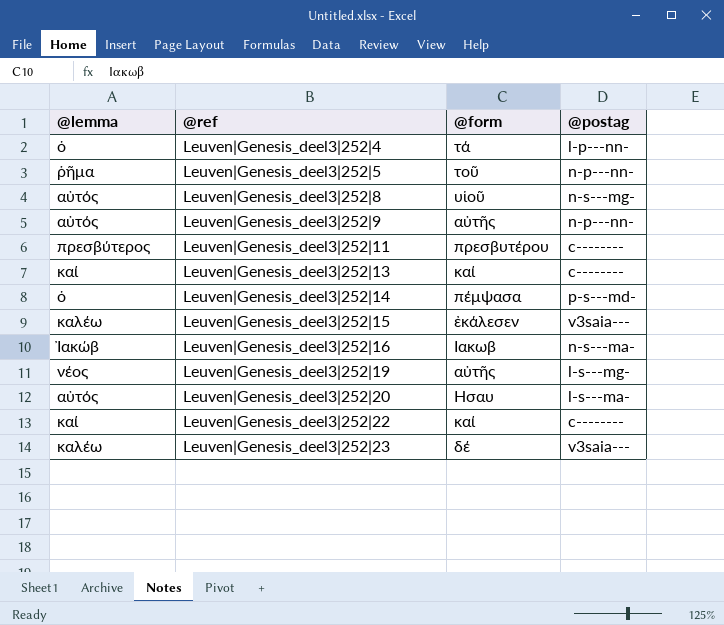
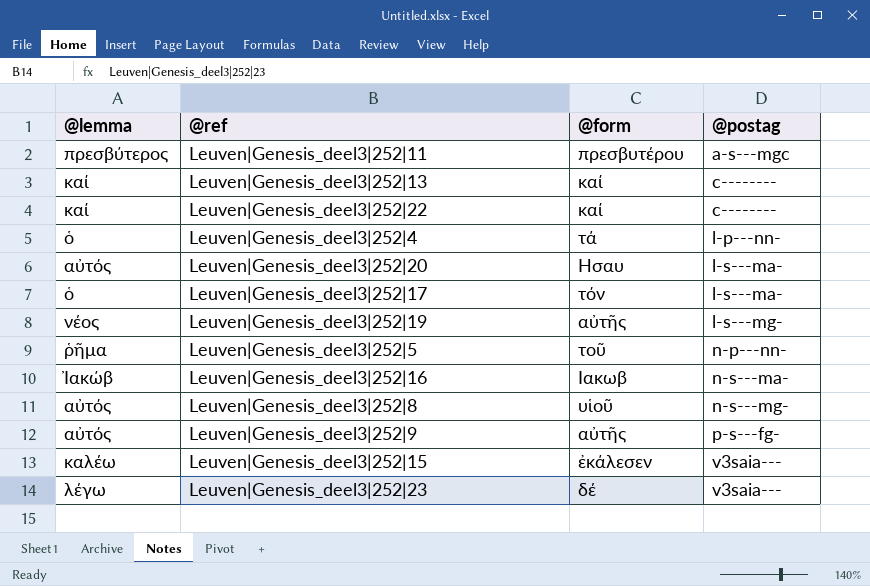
row order: @ref ascending -> @postag ascending
row Leuven|Genesis_deel3|252|14: ὁ | πέμψασα | p-s---md- -> none
Leuven|Genesis_deel3|252|11 | @postag: c-------- -> a-s---mgc
row Leuven|Genesis_deel3|252|17: none -> ὁ | τόν | l-s---ma-
Leuven|Genesis_deel3|252|9 | @postag: n-p---nn- -> p-s---fg-
Leuven|Genesis_deel3|252|23 | @lemma: καλέω -> λέγω

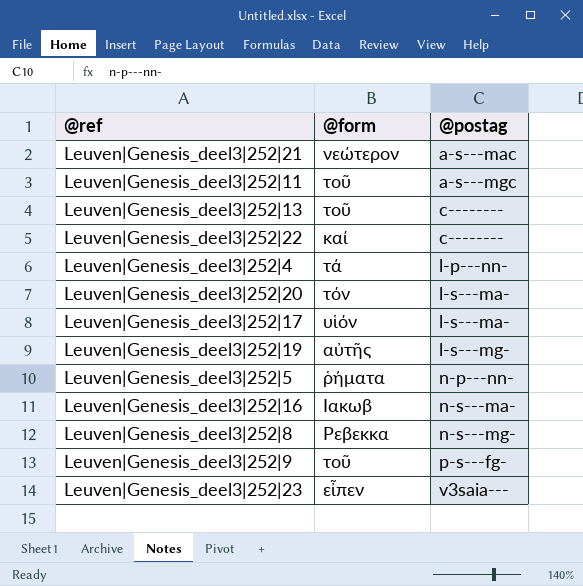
column @lemma | position: 1 -> none
row Leuven|Genesis_deel3|252|15: καλέω | ἐκάλεσεν | v3saia--- -> none
row Leuven|Genesis_deel3|252|21: none -> νεώτερον | a-s---mac
Leuven|Genesis_deel3|252|11 | @form: πρεσβυτέρου -> τοῦ
Leuven|Genesis_deel3|252|13 | @form: καί -> τοῦ
Leuven|Genesis_deel3|252|20 | @form: Ησαυ -> τόν
Leuven|Genesis_deel3|252|17 | @form: τόν -> υἱόν
Leuven|Genesis_deel3|252|5 | @form: τοῦ -> ῥήματα
Leuven|Genesis_deel3|252|8 | @form: υἱοῦ -> Ρεβεκκα
Leuven|Genesis_deel3|252|9 | @form: αὐτῆς -> τοῦ
Leuven|Genesis_deel3|252|23 | @form: δέ -> εἶπεν

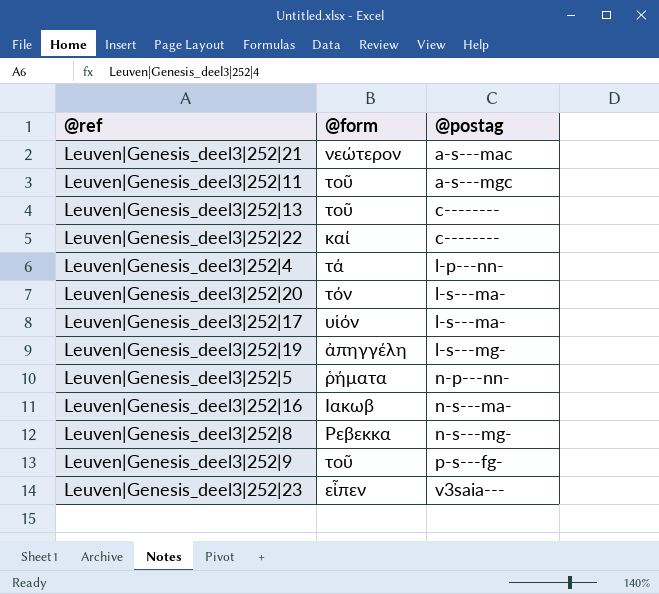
Leuven|Genesis_deel3|252|19 | @form: αὐτῆς -> ἀπηγγέλη

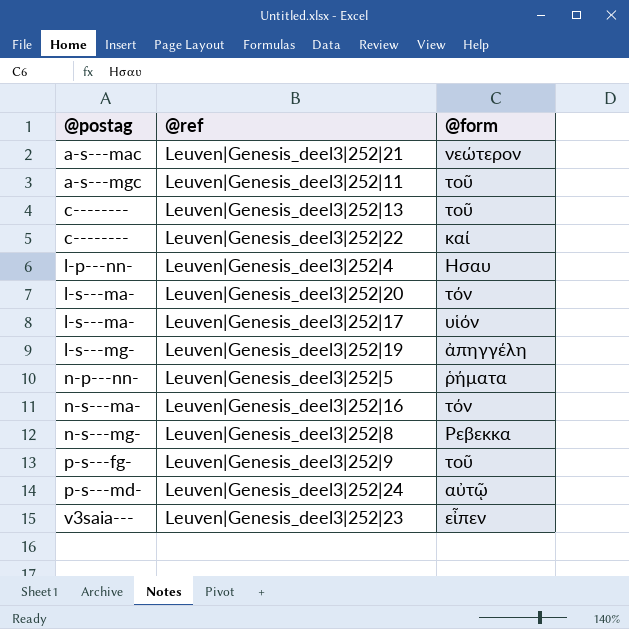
column @postag | position: 3 -> 1
Leuven|Genesis_deel3|252|4 | @form: τά -> Ησαυ
Leuven|Genesis_deel3|252|16 | @form: Ιακωβ -> τόν
row Leuven|Genesis_deel3|252|24: none -> p-s---md- | αὐτῷ

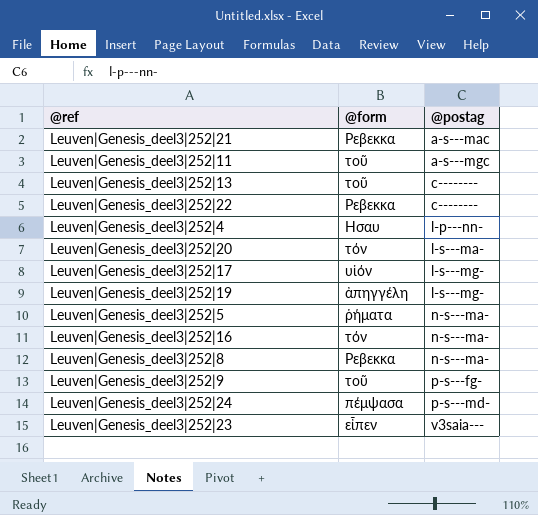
column @postag | position: 1 -> 3
Leuven|Genesis_deel3|252|21 | @form: νεώτερον -> Ρεβεκκα
Leuven|Genesis_deel3|252|22 | @form: καί -> Ρεβεκκα
Leuven|Genesis_deel3|252|17 | @postag: l-s---ma- -> l-s---mg-
Leuven|Genesis_deel3|252|5 | @postag: n-p---nn- -> n-s---ma-
Leuven|Genesis_deel3|252|8 | @postag: n-s---mg- -> n-s---ma-
Leuven|Genesis_deel3|252|24 | @form: αὐτῷ -> πέμψασα

